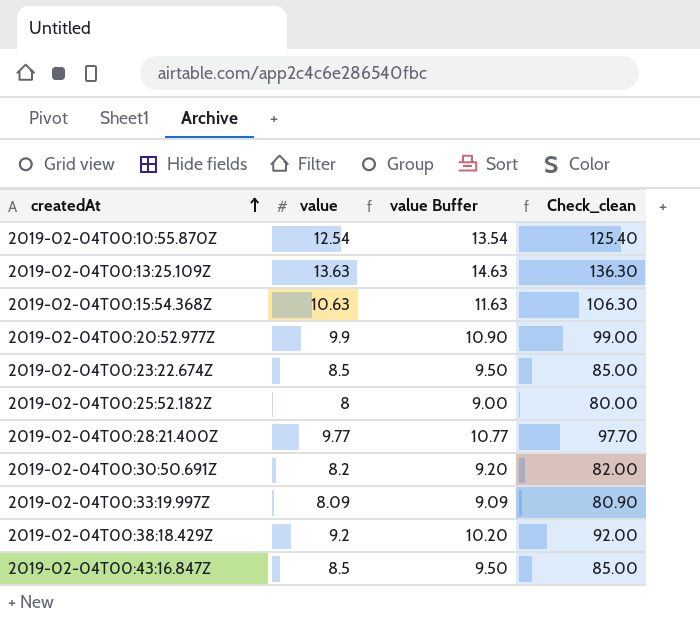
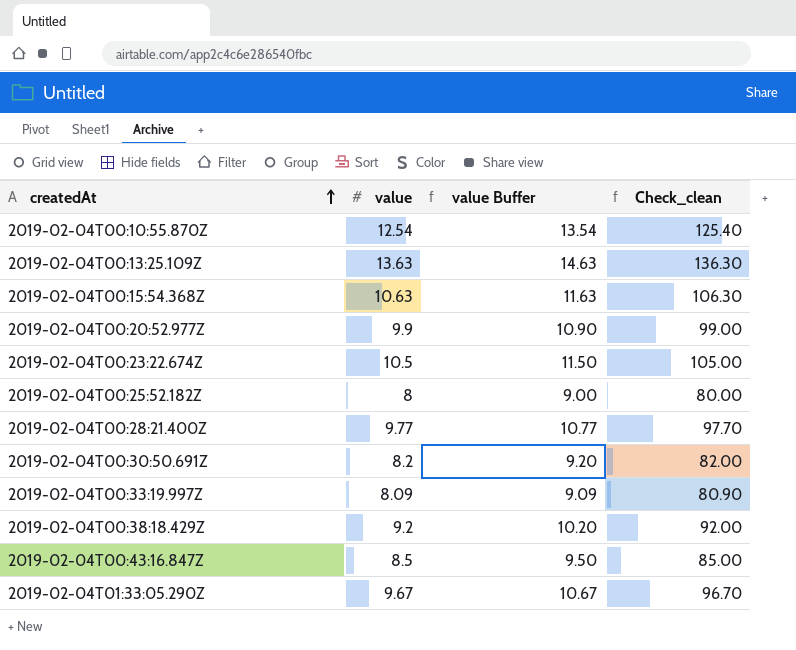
2019-02-04T00:23:22.674Z | value: 8.5 -> 10.5
2019-02-04T00:23:22.674Z | value Buffer: 9.50 -> 11.50
2019-02-04T00:23:22.674Z | Check_clean: 85.00 -> 105.00
row 2019-02-04T01:33:05.290Z: none -> 9.67 | 10.67 | 96.70

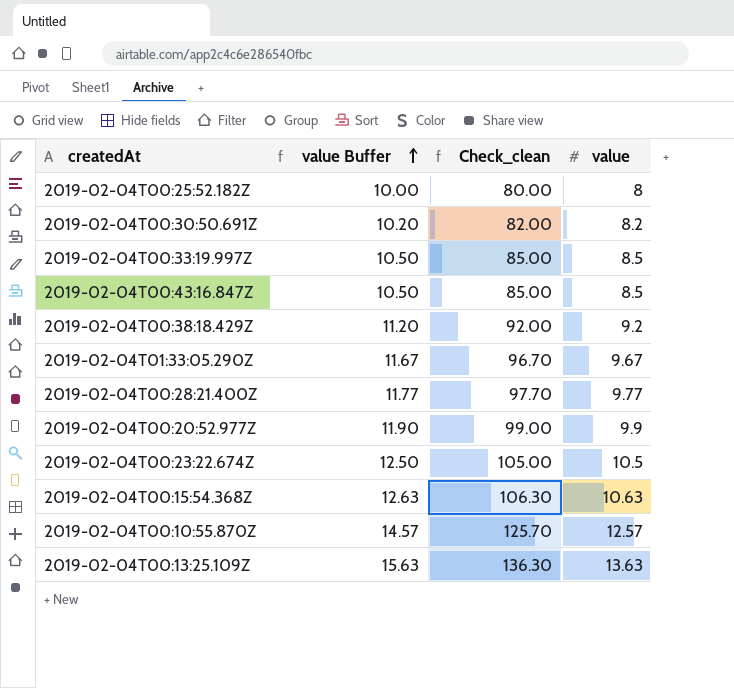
row order: createdAt ascending -> value Buffer ascending
column value Buffer | formula: [value] + 1 -> [value] + 2
column value | position: 2 -> 4
2019-02-04T00:33:19.997Z | Check_clean: 80.90 -> 85.00
2019-02-04T00:33:19.997Z | value: 8.09 -> 8.5
2019-02-04T00:10:55.870Z | Check_clean: 125.40 -> 125.70
2019-02-04T00:10:55.870Z | value: 12.54 -> 12.57

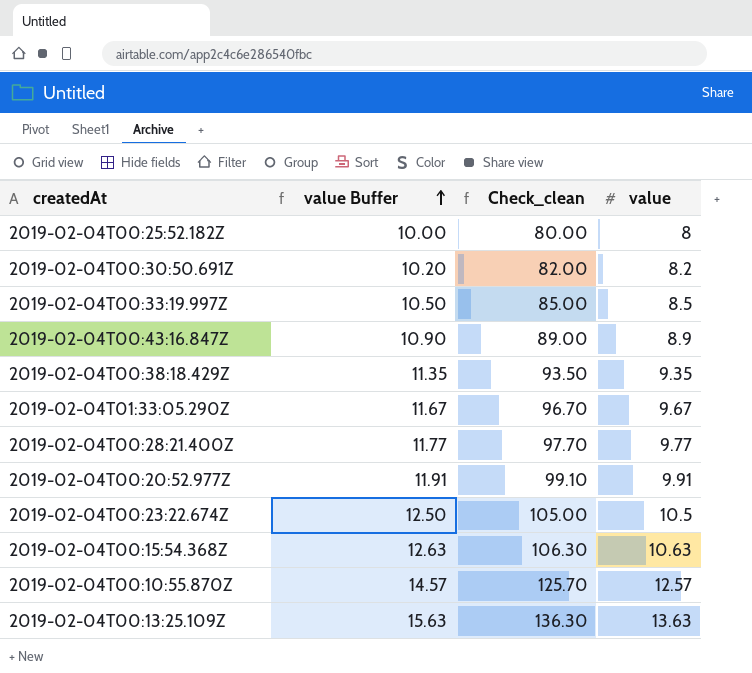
2019-02-04T00:43:16.847Z | value Buffer: 10.50 -> 10.90
2019-02-04T00:43:16.847Z | Check_clean: 85.00 -> 89.00
2019-02-04T00:43:16.847Z | value: 8.5 -> 8.9
2019-02-04T00:38:18.429Z | value Buffer: 11.20 -> 11.35
2019-02-04T00:38:18.429Z | Check_clean: 92.00 -> 93.50
2019-02-04T00:38:18.429Z | value: 9.2 -> 9.35
2019-02-04T00:20:52.977Z | value Buffer: 11.90 -> 11.91
2019-02-04T00:20:52.977Z | Check_clean: 99.00 -> 99.10
2019-02-04T00:20:52.977Z | value: 9.9 -> 9.91

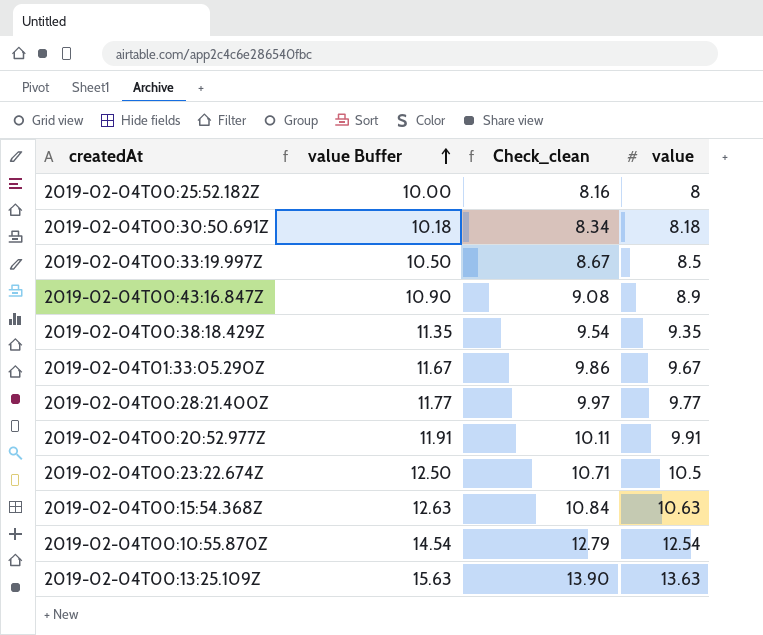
column Check_clean | formula: [value] * 10 -> [value] * 1.02
2019-02-04T00:30:50.691Z | value Buffer: 10.20 -> 10.18
2019-02-04T00:30:50.691Z | value: 8.2 -> 8.18
2019-02-04T00:10:55.870Z | value Buffer: 14.57 -> 14.54
2019-02-04T00:10:55.870Z | value: 12.57 -> 12.54

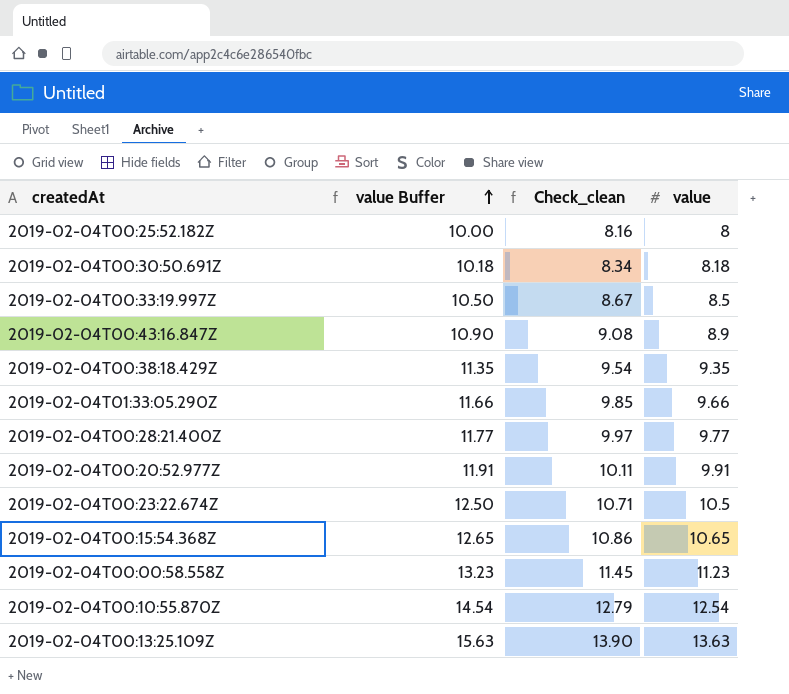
2019-02-04T01:33:05.290Z | value Buffer: 11.67 -> 11.66
2019-02-04T01:33:05.290Z | Check_clean: 9.86 -> 9.85
2019-02-04T01:33:05.290Z | value: 9.67 -> 9.66
2019-02-04T00:15:54.368Z | value Buffer: 12.63 -> 12.65
2019-02-04T00:15:54.368Z | Check_clean: 10.84 -> 10.86
2019-02-04T00:15:54.368Z | value: 10.63 -> 10.65
row 2019-02-04T00:00:58.558Z: none -> 13.23 | 11.45 | 11.23

